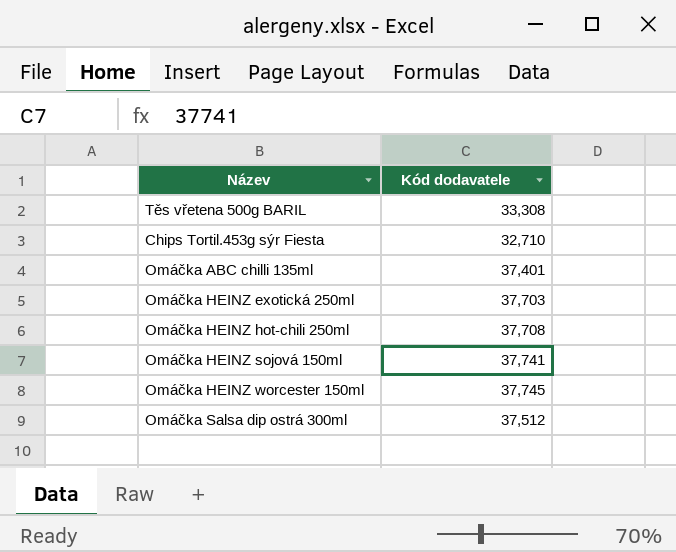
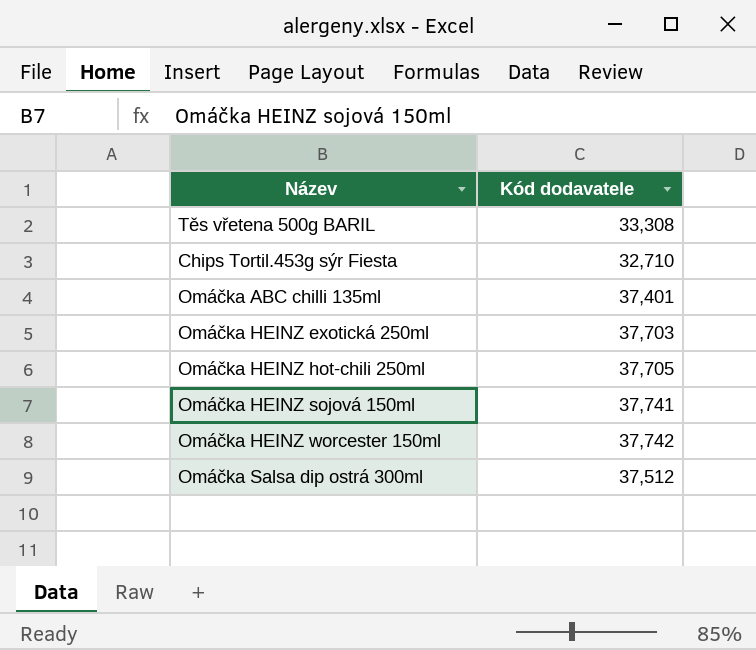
Omáčka HEINZ hot-chili 250ml | Kód dodavatele: 37,708 -> 37,705
Omáčka HEINZ worcester 150ml | Kód dodavatele: 37,745 -> 37,742

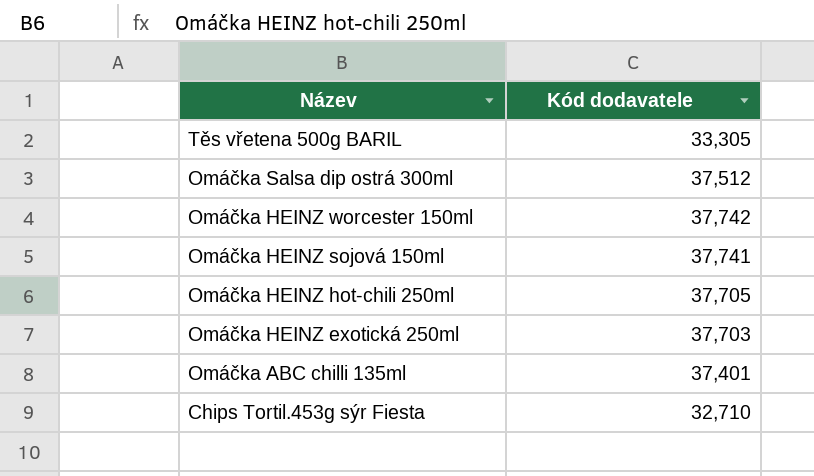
row order: none -> Název descending
Těs vřetena 500g BARIL | Kód dodavatele: 33,308 -> 33,305

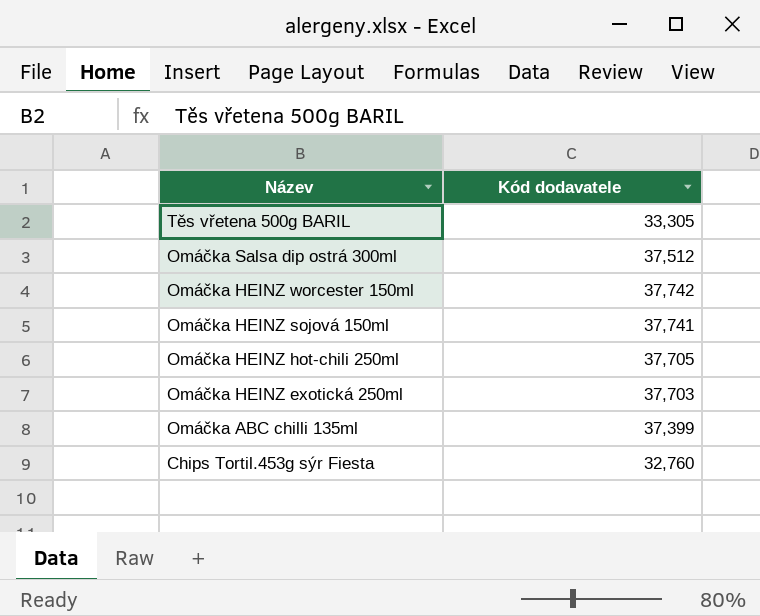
Omáčka ABC chilli 135ml | Kód dodavatele: 37,401 -> 37,399
Chips Tortil.453g sýr Fiesta | Kód dodavatele: 32,710 -> 32,760

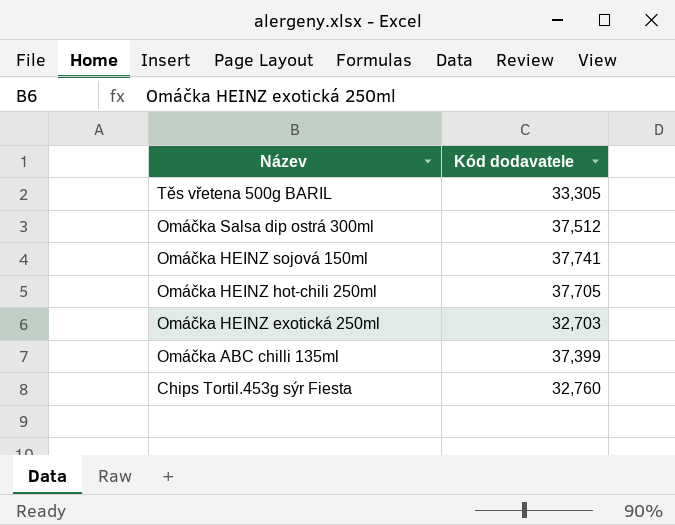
row Omáčka HEINZ worcester 150ml: 37,742 -> none
Omáčka HEINZ exotická 250ml | Kód dodavatele: 37,703 -> 32,703

